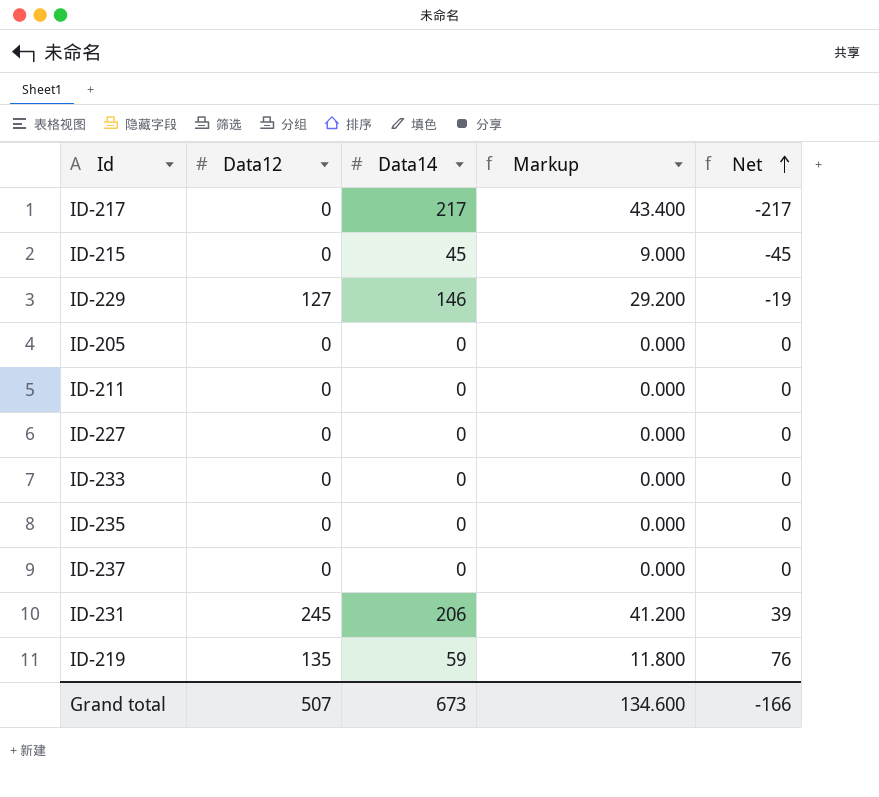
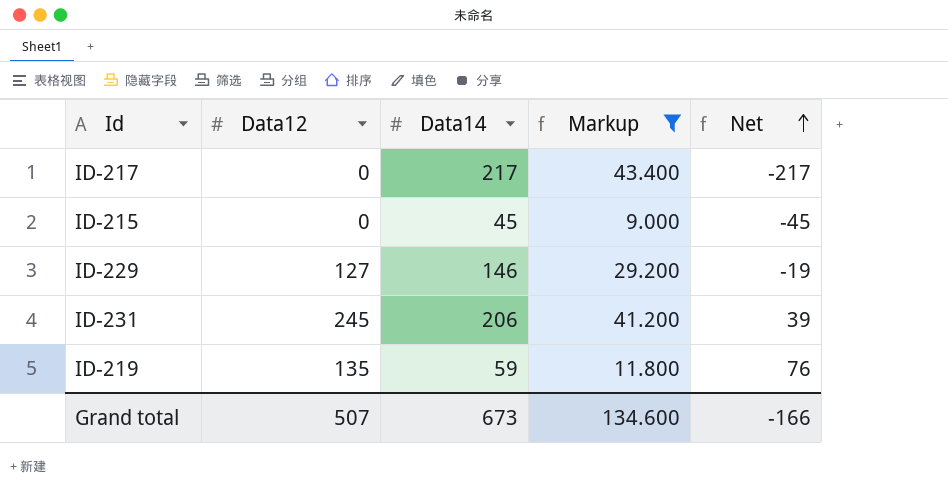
filter: none -> Markup != 0.000

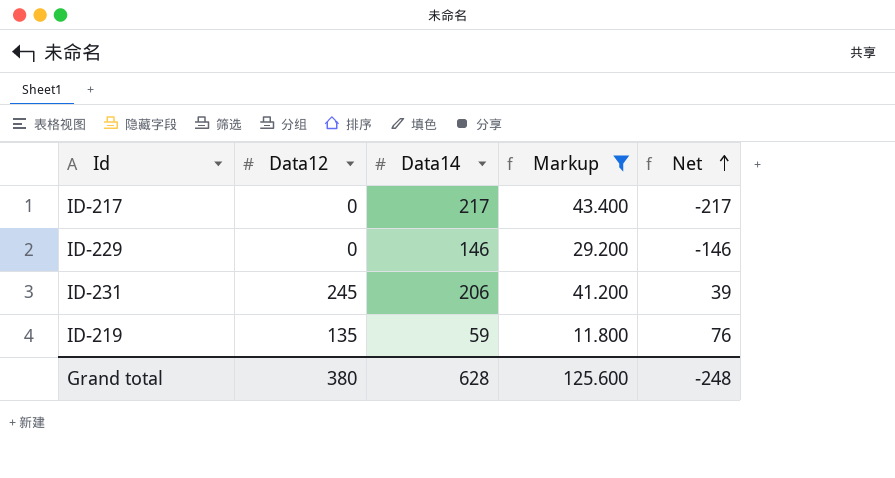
row ID-215: 0 | 45 | 9.000 | -45 -> none
ID-229 | Data12: 127 -> 0
ID-229 | Net: -19 -> -146
Grand total | Data12: 507 -> 380
Grand total | Data14: 673 -> 628
Grand total | Markup: 134.600 -> 125.600
Grand total | Net: -166 -> -248

